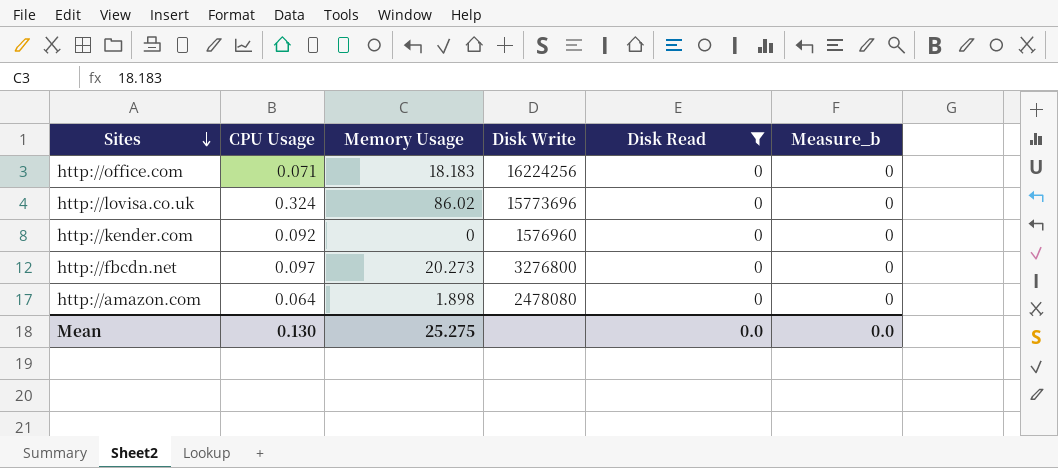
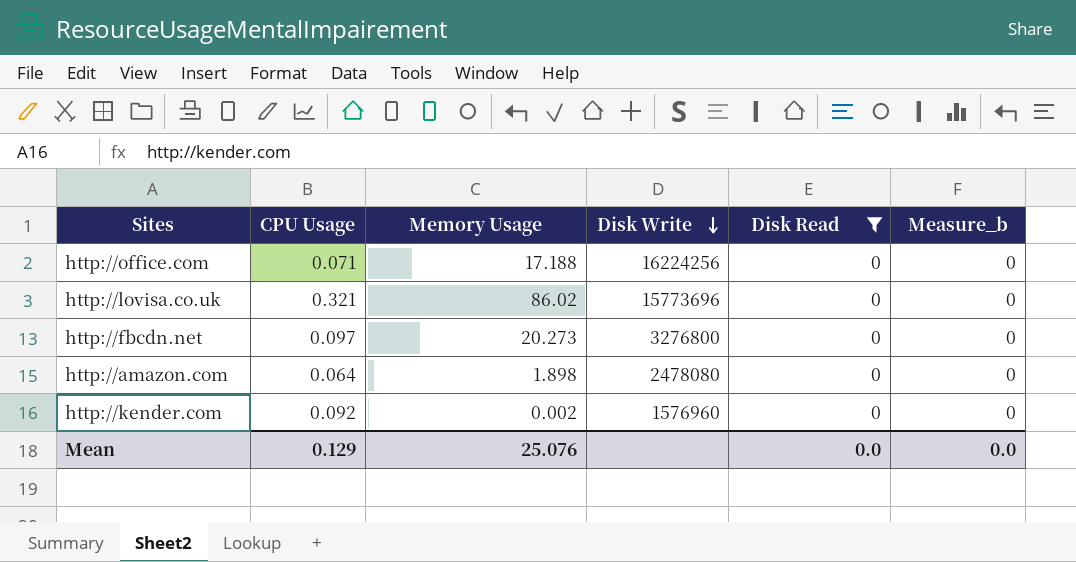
row order: Sites descending -> Disk Write descending
http://office.com | Memory Usage: 18.183 -> 17.188
http://lovisa.co.uk | CPU Usage: 0.324 -> 0.321
http://kender.com | Memory Usage: 0 -> 0.002
Mean | CPU Usage: 0.130 -> 0.129
Mean | Memory Usage: 25.275 -> 25.076

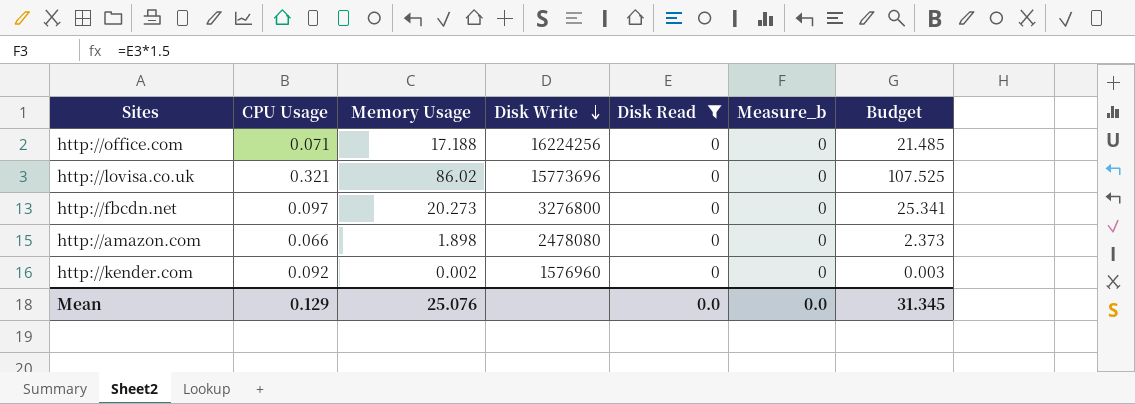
column Budget | formula: none -> [Memory Usage] * 1.25
http://amazon.com | CPU Usage: 0.064 -> 0.066

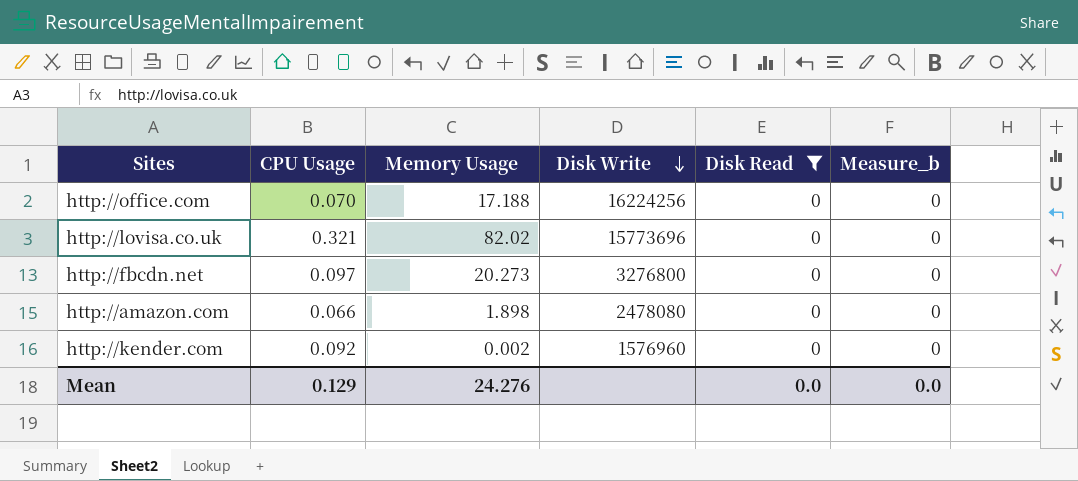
column Budget | formula: [Memory Usage] * 1.25 -> none
http://office.com | CPU Usage: 0.071 -> 0.070
http://lovisa.co.uk | Memory Usage: 86.02 -> 82.02
Mean | Memory Usage: 25.076 -> 24.276

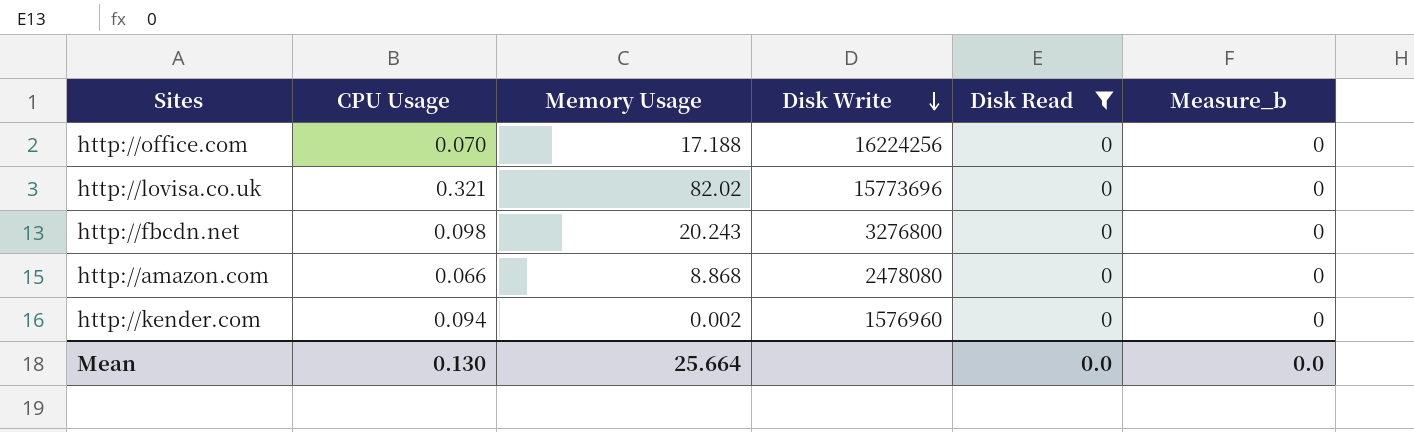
http://fbcdn.net | CPU Usage: 0.097 -> 0.098
http://fbcdn.net | Memory Usage: 20.273 -> 20.243
http://amazon.com | Memory Usage: 1.898 -> 8.868
http://kender.com | CPU Usage: 0.092 -> 0.094
Mean | CPU Usage: 0.129 -> 0.130
Mean | Memory Usage: 24.276 -> 25.664

